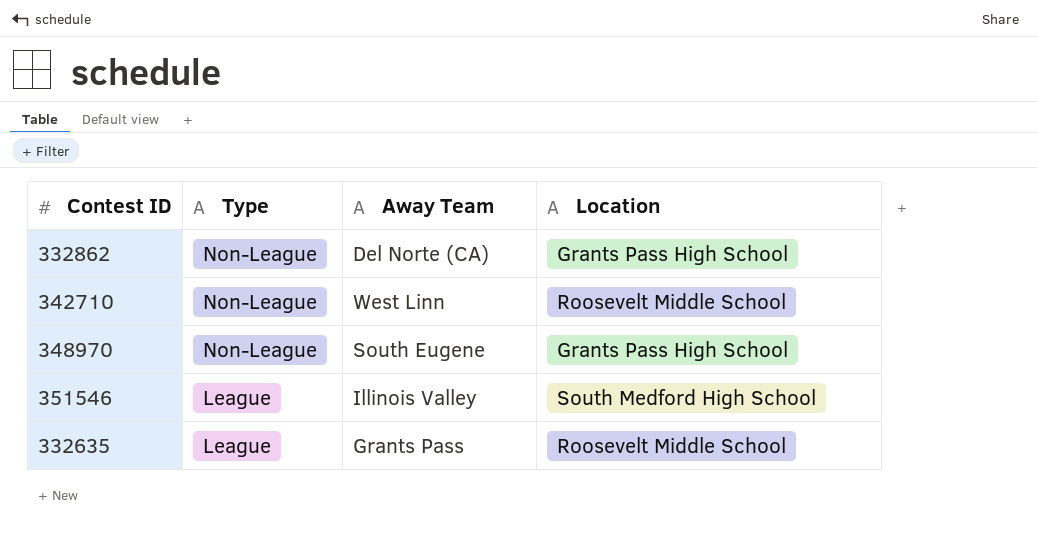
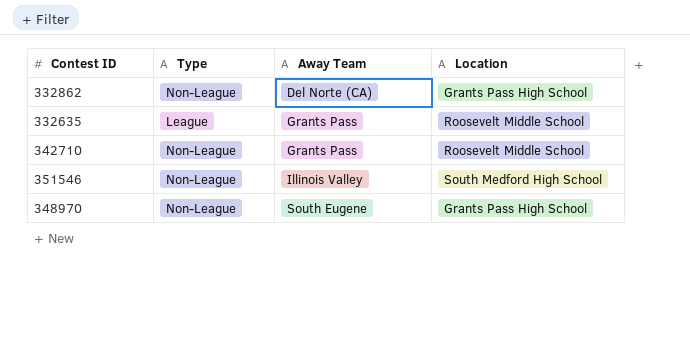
row order: Type descending -> Away Team ascending
342710 | Away Team: West Linn -> Grants Pass
351546 | Type: League -> Non-League

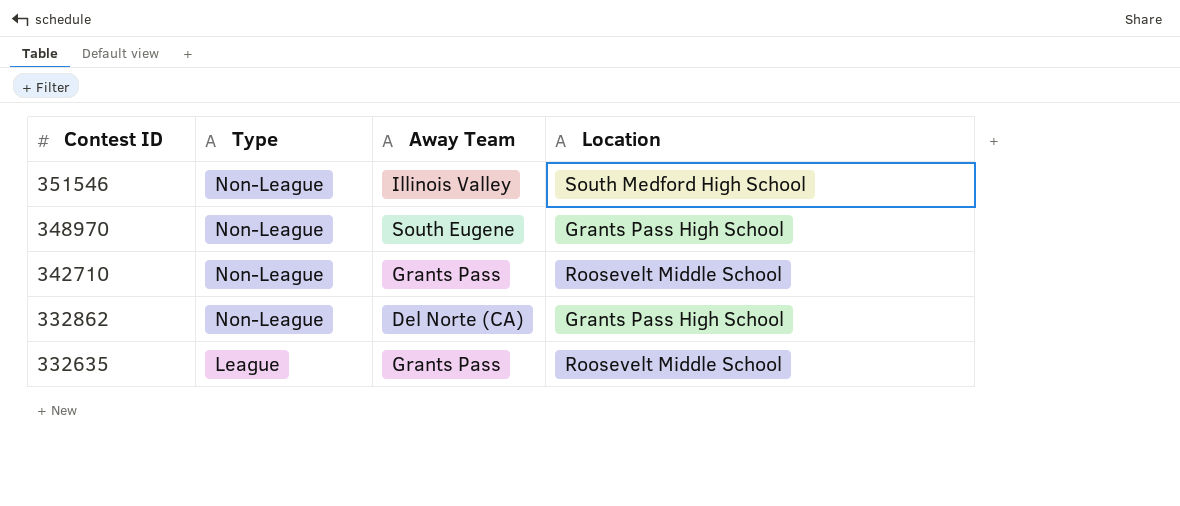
row order: Away Team ascending -> Contest ID descending

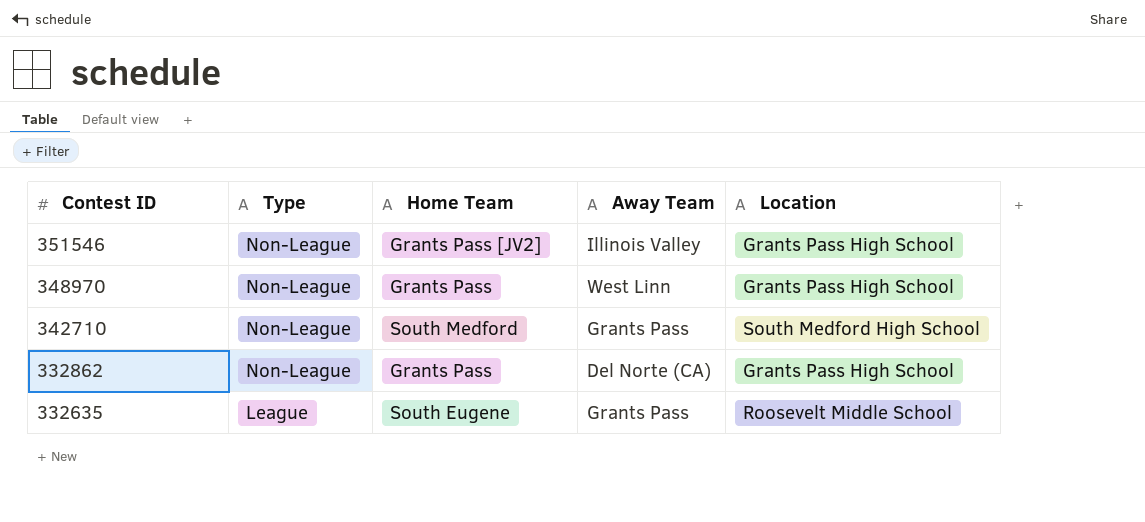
column Home Team | position: none -> 3
351546 | Location: South Medford High School -> Grants Pass High School
348970 | Away Team: South Eugene -> West Linn
342710 | Location: Roosevelt Middle School -> South Medford High School

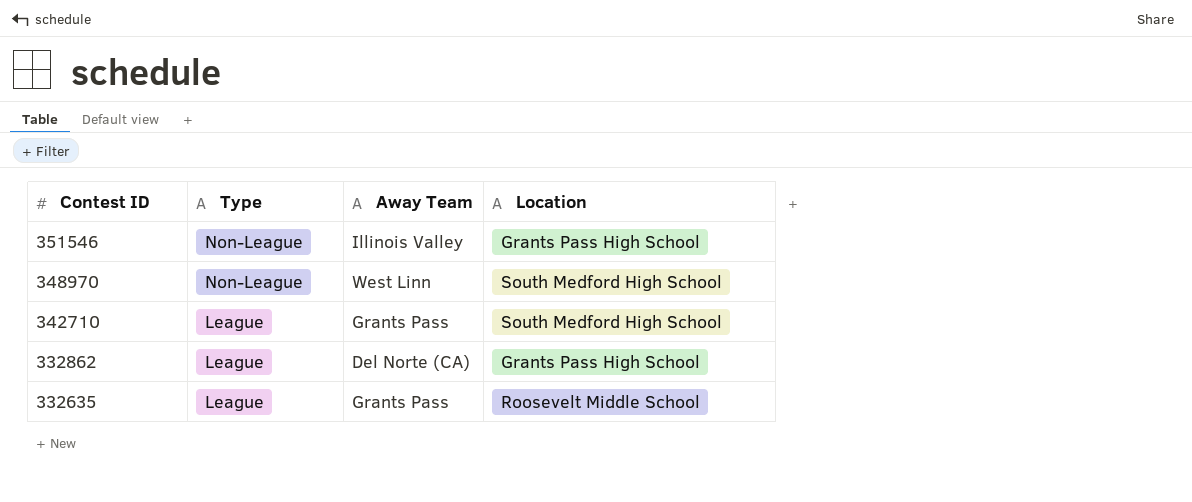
column Home Team | position: 3 -> none
348970 | Location: Grants Pass High School -> South Medford High School
342710 | Type: Non-League -> League
332862 | Type: Non-League -> League

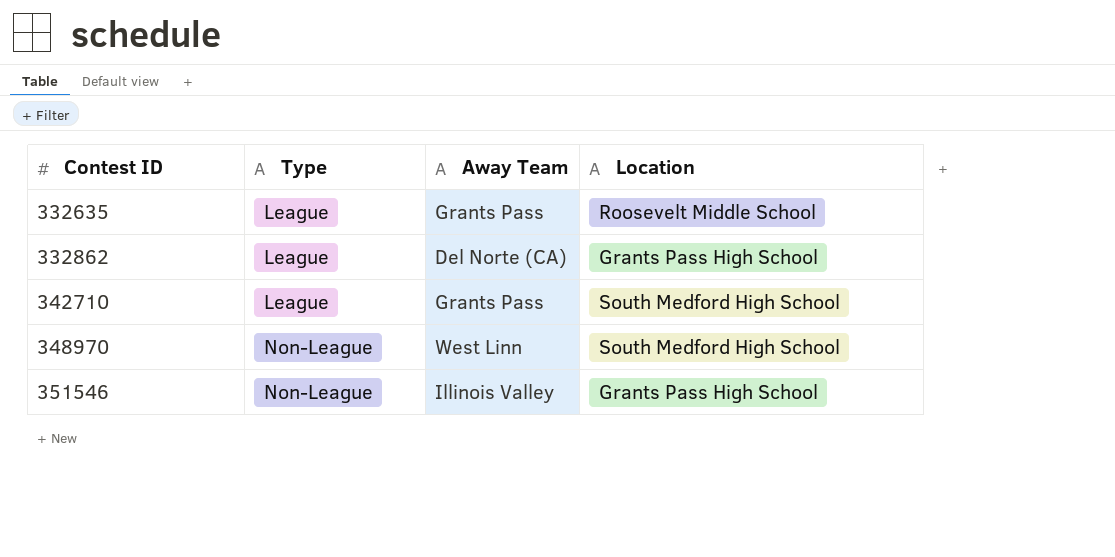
row order: Contest ID descending -> Contest ID ascending

